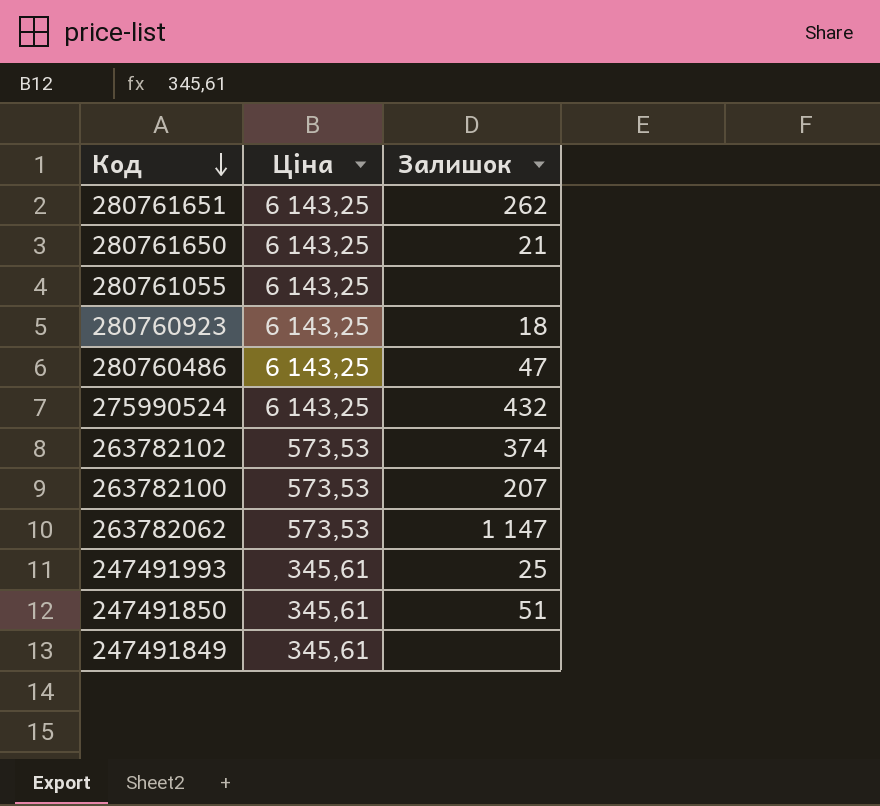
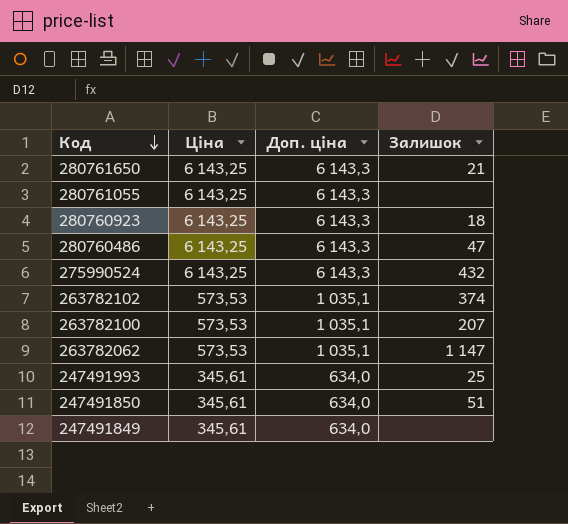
column Доп. ціна | position: none -> 3
row 280761651: 6 143,25 | 262 -> none

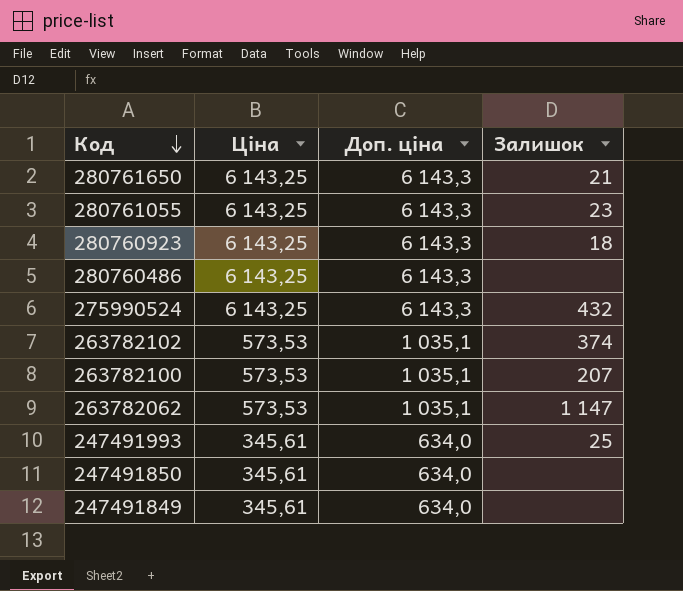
280761055 | Залишок: none -> 23
280760486 | Залишок: 47 -> none
247491850 | Залишок: 51 -> none

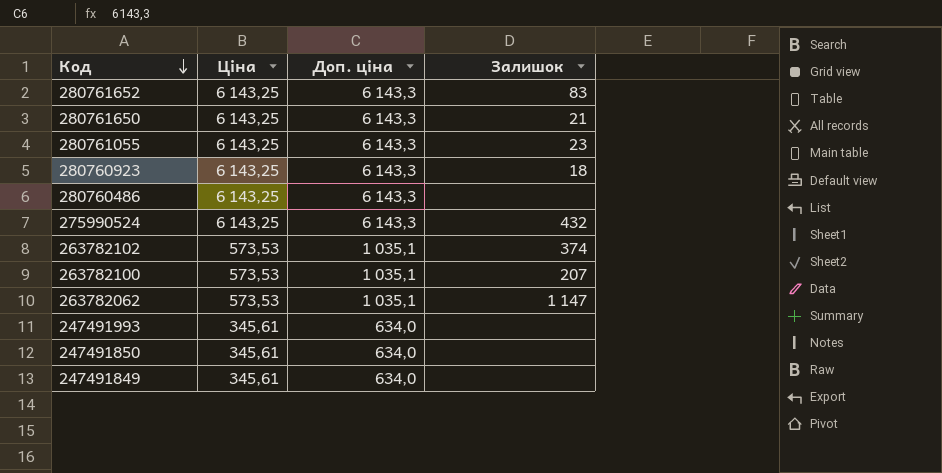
row 280761652: none -> 6 143,25 | 6 143,3 | 83
247491993 | Залишок: 25 -> none

